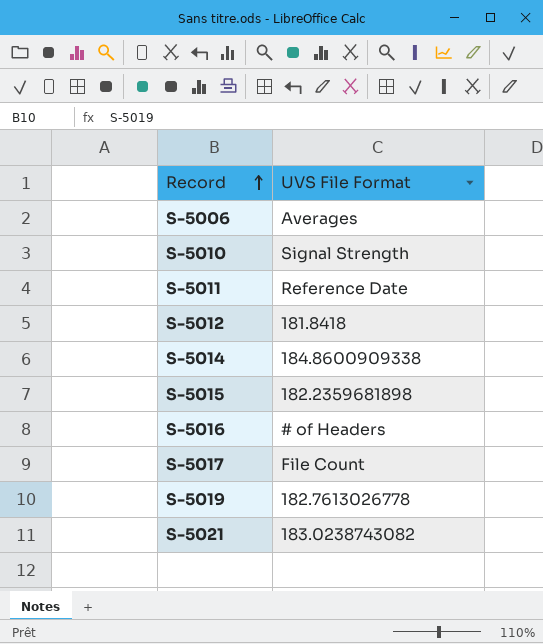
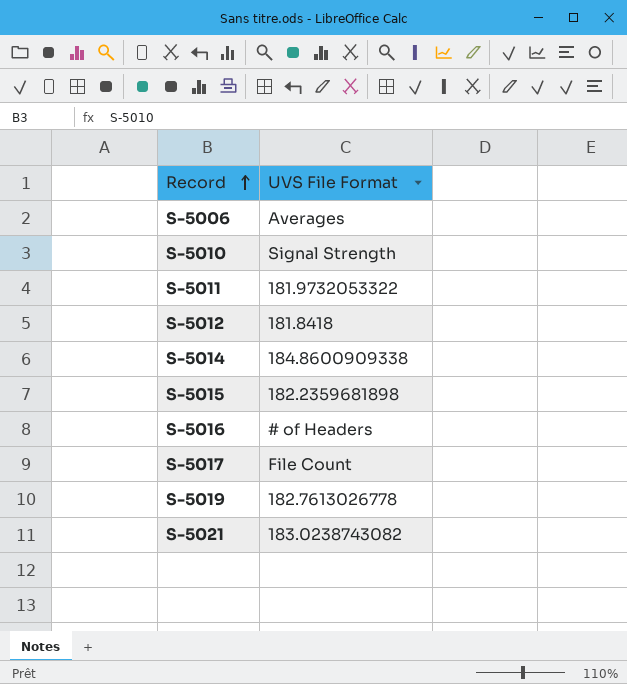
S-5011 | UVS File Format: Reference Date -> 181.9732053322

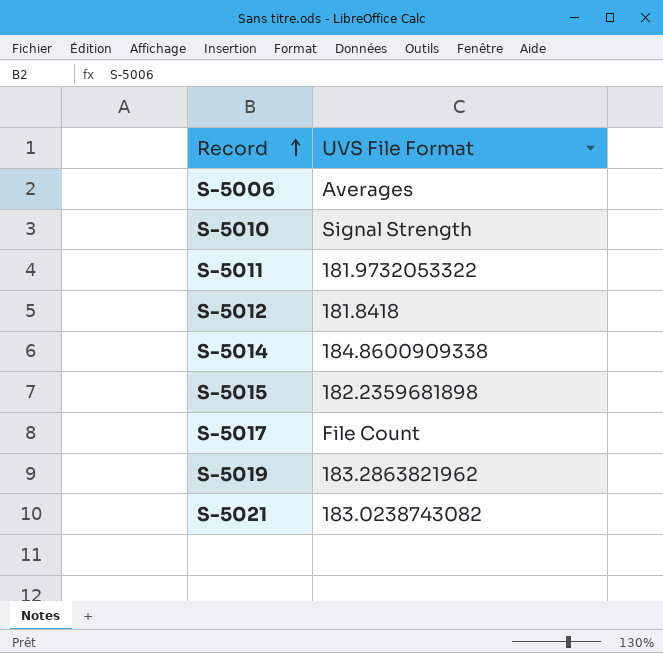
row S-5016: # of Headers -> none
S-5019 | UVS File Format: 182.7613026778 -> 183.2863821962

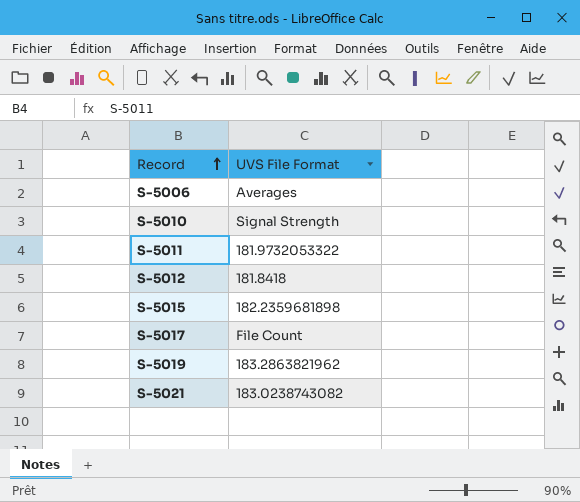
row S-5014: 184.8600909338 -> none

